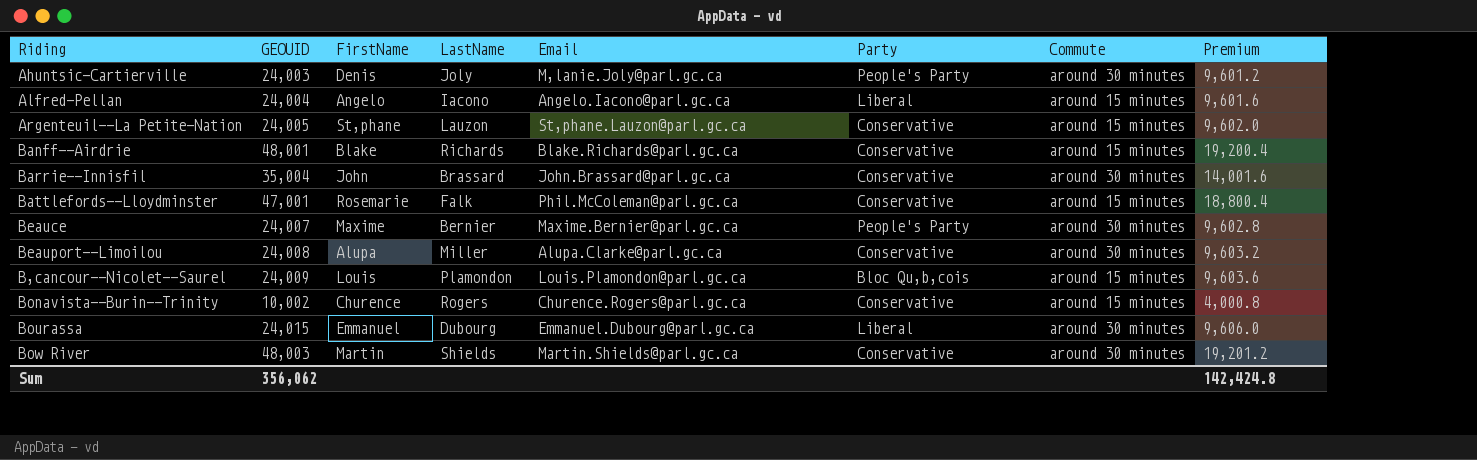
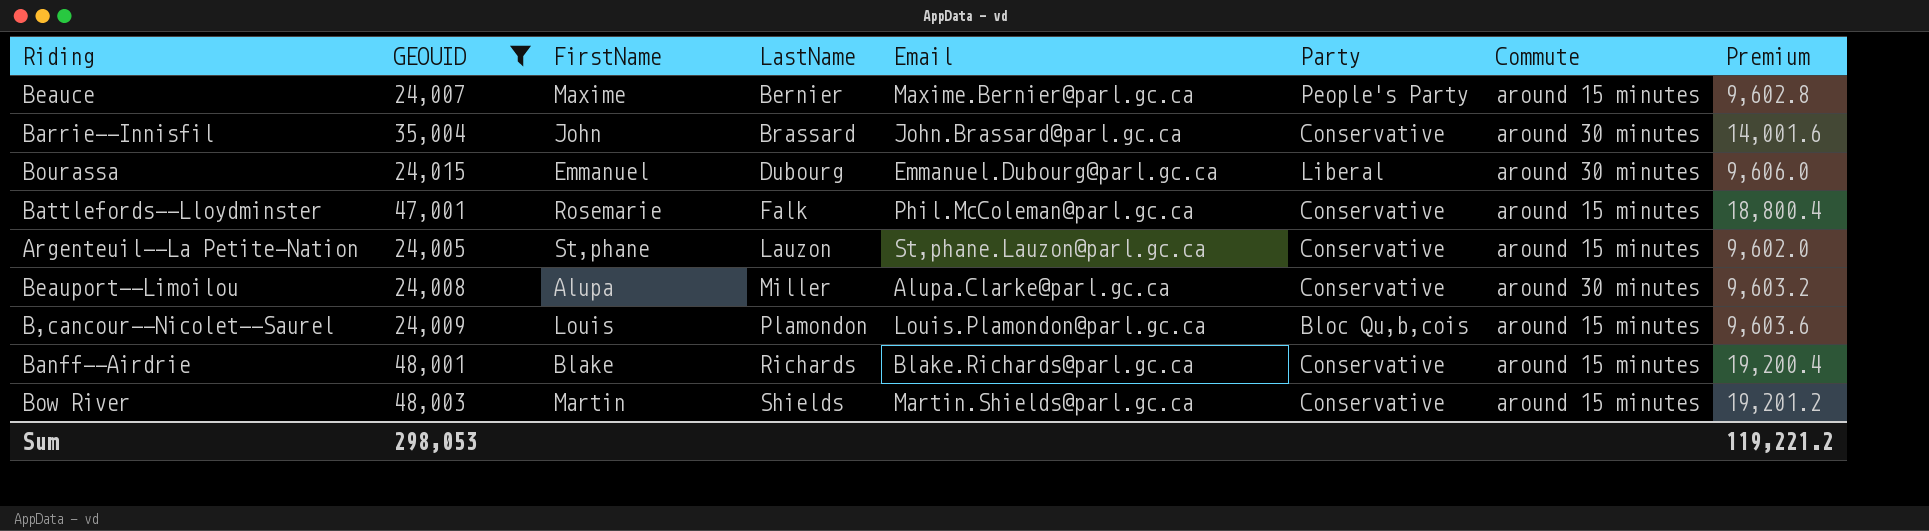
filter: none -> GEOUID >= 24,005
row order: none -> LastName ascending
Beauce | Commute: around 30 minutes -> around 15 minutes
Bow River | Commute: around 30 minutes -> around 15 minutes
Sum | GEOUID: 356,062 -> 298,053
Sum | Premium: 142,424.8 -> 119,221.2

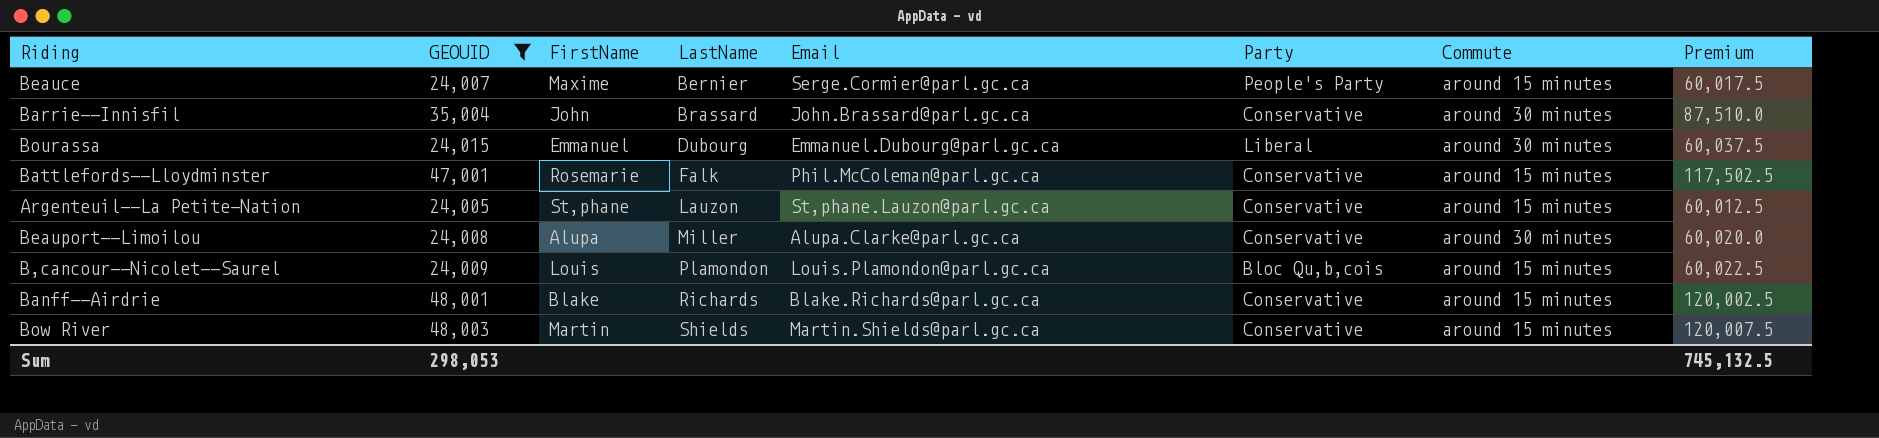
column Premium | formula: [GEOUID] * 0.4 -> [GEOUID] * 2.5
Beauce | Email: Maxime.Bernier@parl.gc.ca -> Serge.Cormier@parl.gc.ca
Sum | Premium: 119,221.2 -> 745,132.5

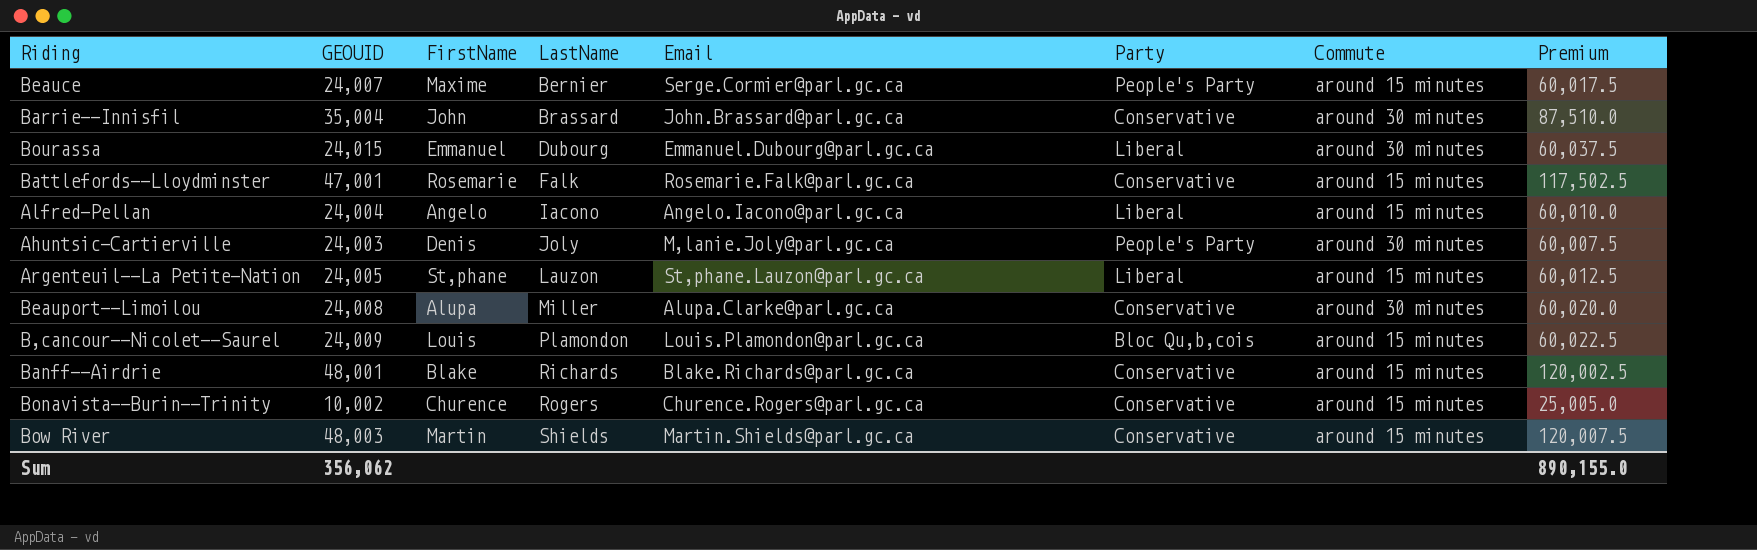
filter: GEOUID >= 24,005 -> none
Battlefords--Lloydminster | Email: Phil.McColeman@parl.gc.ca -> Rosemarie.Falk@parl.gc.ca
Argenteuil--La Petite-Nation | Party: Conservative -> Liberal
Sum | GEOUID: 298,053 -> 356,062
Sum | Premium: 745,132.5 -> 890,155.0

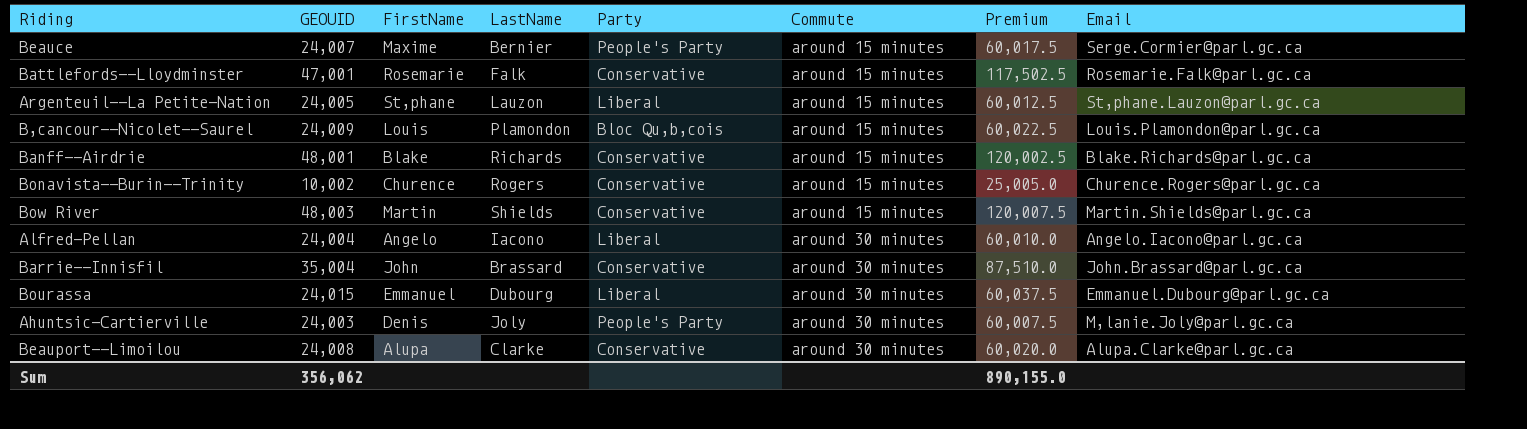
row order: LastName ascending -> Commute ascending
column Email | position: 5 -> 8
Alfred-Pellan | Commute: around 15 minutes -> around 30 minutes
Beauport--Limoilou | LastName: Miller -> Clarke

